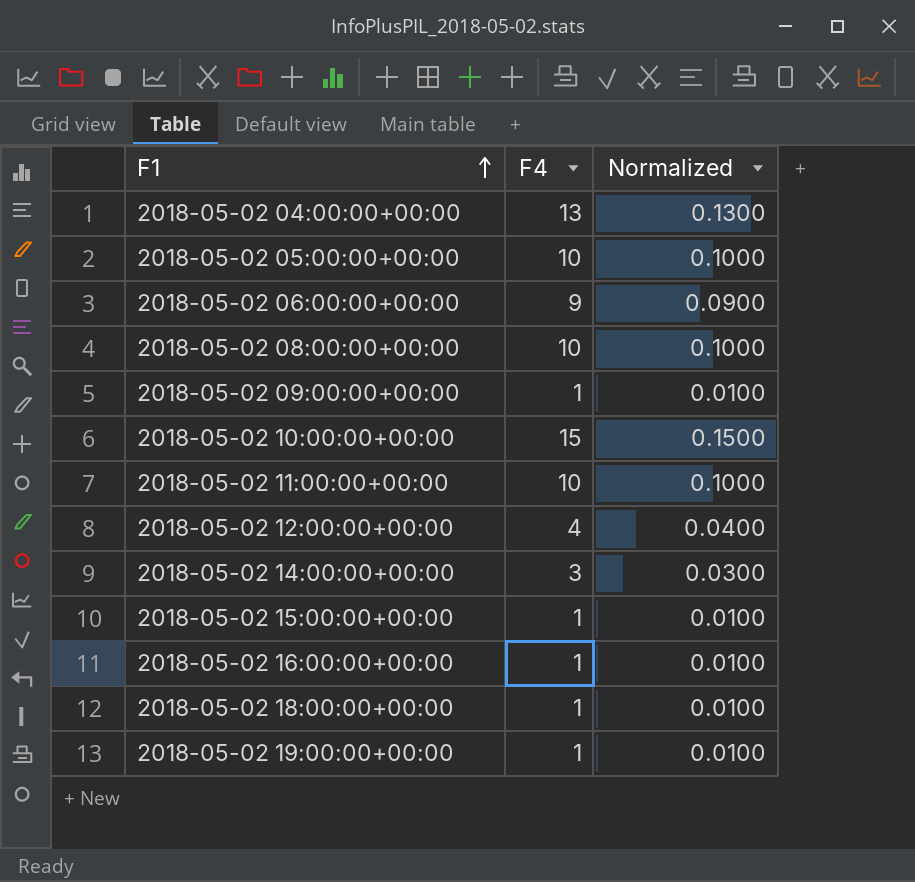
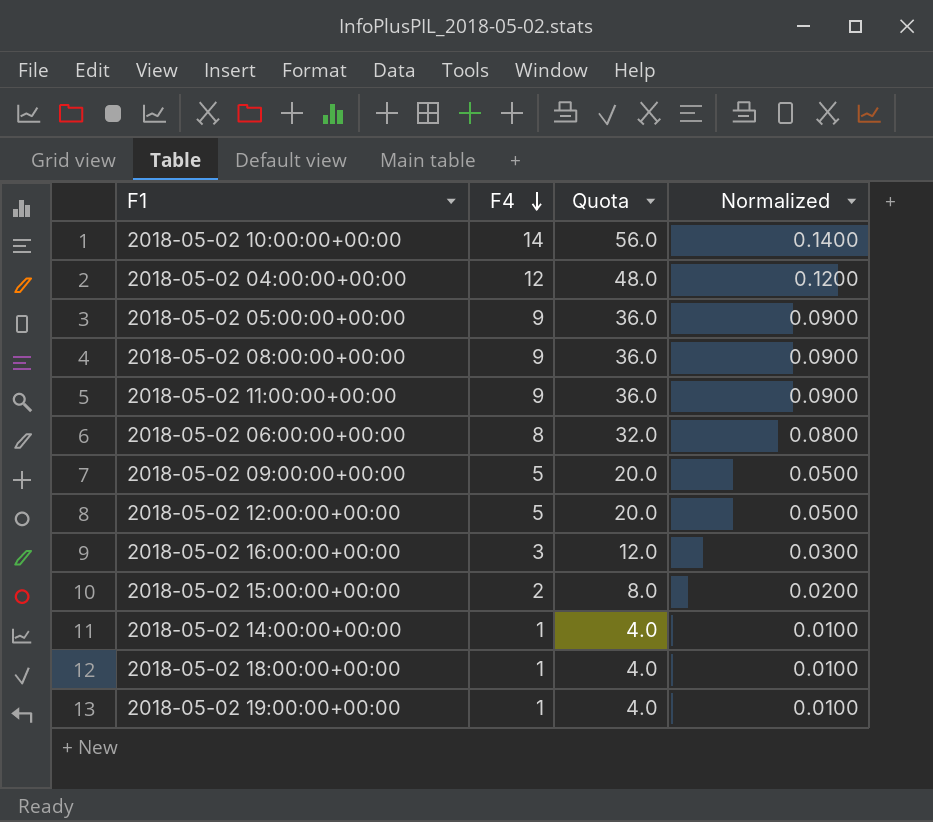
row order: F1 ascending -> F4 descending
column Quota | formula: none -> [F4] * 4
2018-05-02 10:00:00+00:00 | F4: 15 -> 14
2018-05-02 10:00:00+00:00 | Normalized: 0.1500 -> 0.1400
2018-05-02 04:00:00+00:00 | F4: 13 -> 12
2018-05-02 04:00:00+00:00 | Normalized: 0.1300 -> 0.1200
2018-05-02 05:00:00+00:00 | F4: 10 -> 9
2018-05-02 05:00:00+00:00 | Normalized: 0.1000 -> 0.0900
2018-05-02 08:00:00+00:00 | F4: 10 -> 9
2018-05-02 08:00:00+00:00 | Normalized: 0.1000 -> 0.0900
2018-05-02 11:00:00+00:00 | F4: 10 -> 9
2018-05-02 11:00:00+00:00 | Normalized: 0.1000 -> 0.0900
2018-05-02 06:00:00+00:00 | F4: 9 -> 8
2018-05-02 06:00:00+00:00 | Normalized: 0.0900 -> 0.0800
2018-05-02 09:00:00+00:00 | F4: 1 -> 5
2018-05-02 09:00:00+00:00 | Normalized: 0.0100 -> 0.0500
2018-05-02 12:00:00+00:00 | F4: 4 -> 5
2018-05-02 12:00:00+00:00 | Normalized: 0.0400 -> 0.0500
2018-05-02 16:00:00+00:00 | F4: 1 -> 3
2018-05-02 16:00:00+00:00 | Normalized: 0.0100 -> 0.0300
2018-05-02 15:00:00+00:00 | F4: 1 -> 2
2018-05-02 15:00:00+00:00 | Normalized: 0.0100 -> 0.0200
2018-05-02 14:00:00+00:00 | F4: 3 -> 1
2018-05-02 14:00:00+00:00 | Normalized: 0.0300 -> 0.0100

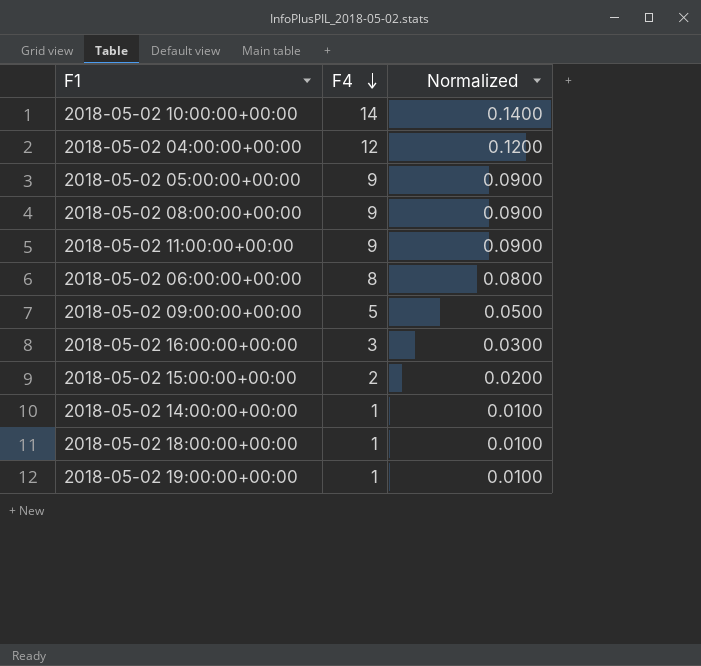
column Quota | formula: [F4] * 4 -> none
row 2018-05-02 12:00:00+00:00: 5 | 20.0 | 0.0500 -> none

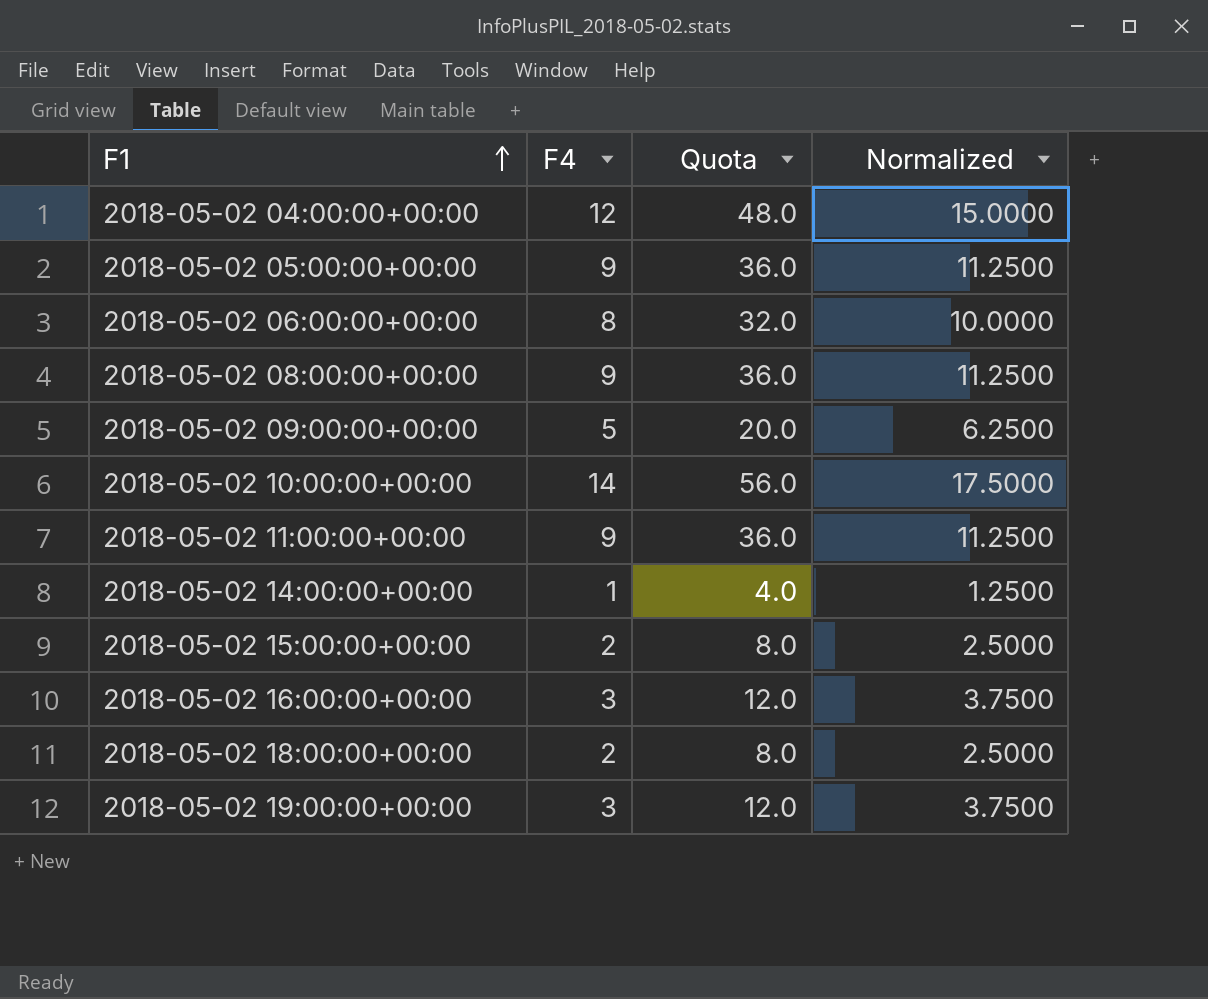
row order: F4 descending -> F1 ascending
column Quota | formula: none -> [F4] * 4
column Normalized | formula: [F4] * 0.01 -> [F4] * 1.25
2018-05-02 18:00:00+00:00 | F4: 1 -> 2
2018-05-02 19:00:00+00:00 | F4: 1 -> 3

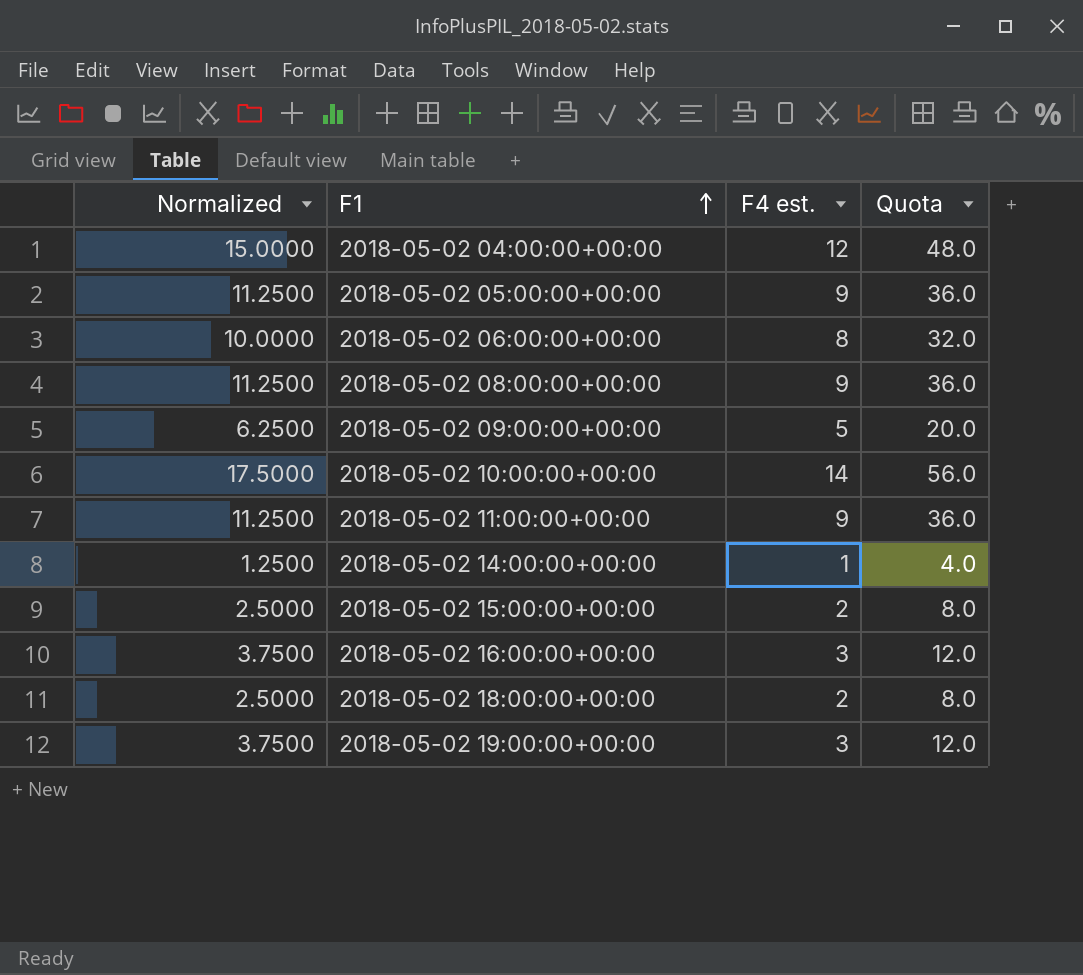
column Normalized | position: 4 -> 1
column name: F4 -> F4 est.

